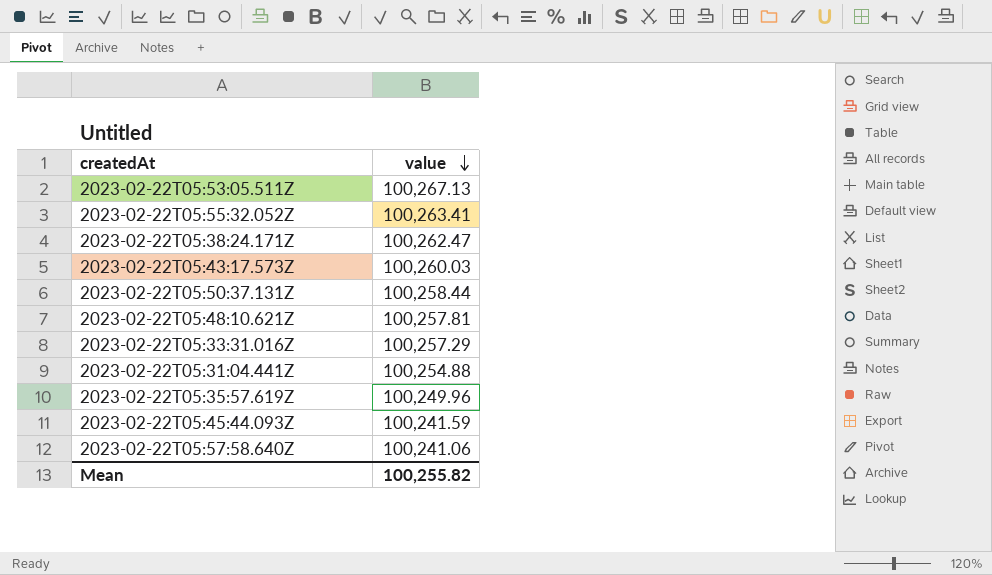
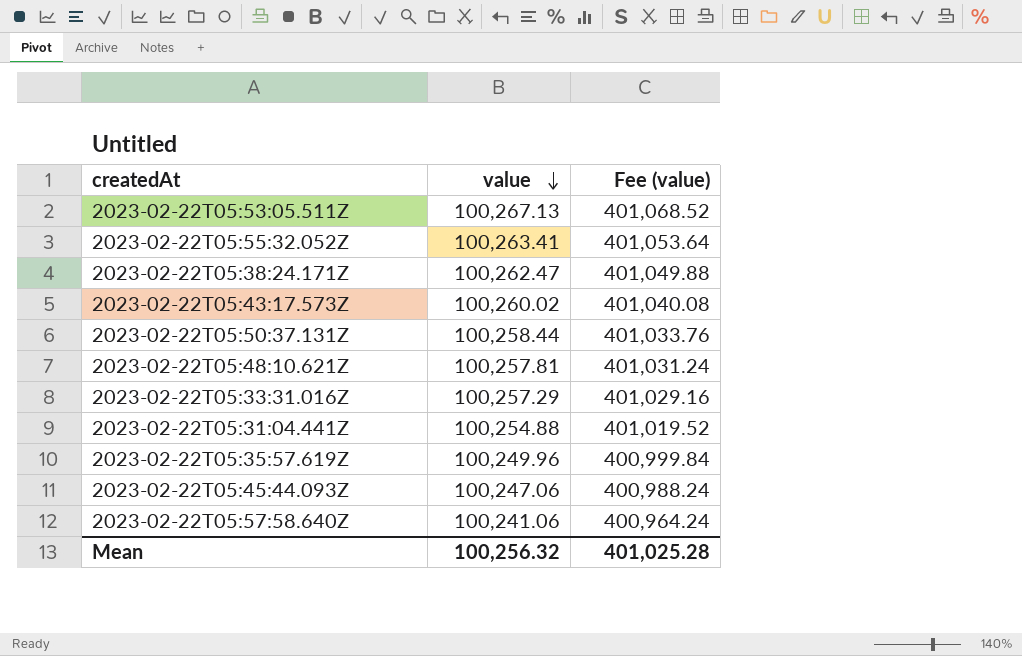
column Fee (value) | formula: none -> [value] * 4
2023-02-22T05:43:17.573Z | value: 100,260.03 -> 100,260.02
2023-02-22T05:45:44.093Z | value: 100,241.59 -> 100,247.06
Mean | value: 100,255.82 -> 100,256.32

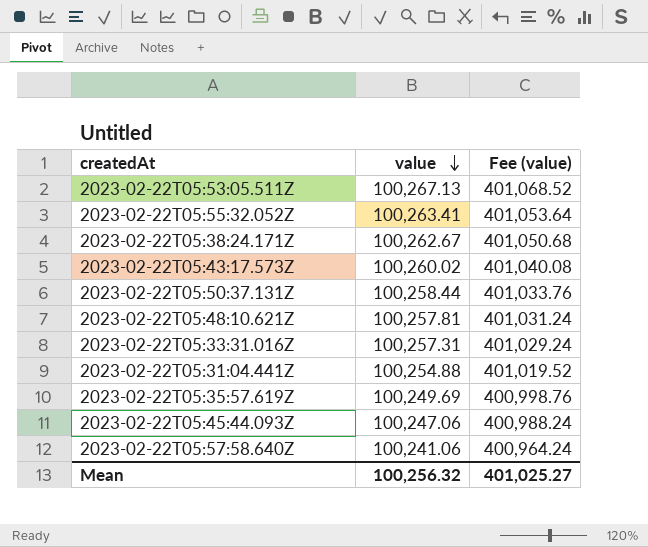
2023-02-22T05:38:24.171Z | value: 100,262.47 -> 100,262.67
2023-02-22T05:38:24.171Z | Fee (value): 401,049.88 -> 401,050.68
2023-02-22T05:33:31.016Z | value: 100,257.29 -> 100,257.31
2023-02-22T05:33:31.016Z | Fee (value): 401,029.16 -> 401,029.24
2023-02-22T05:35:57.619Z | value: 100,249.96 -> 100,249.69
2023-02-22T05:35:57.619Z | Fee (value): 400,999.84 -> 400,998.76
Mean | Fee (value): 401,025.28 -> 401,025.27

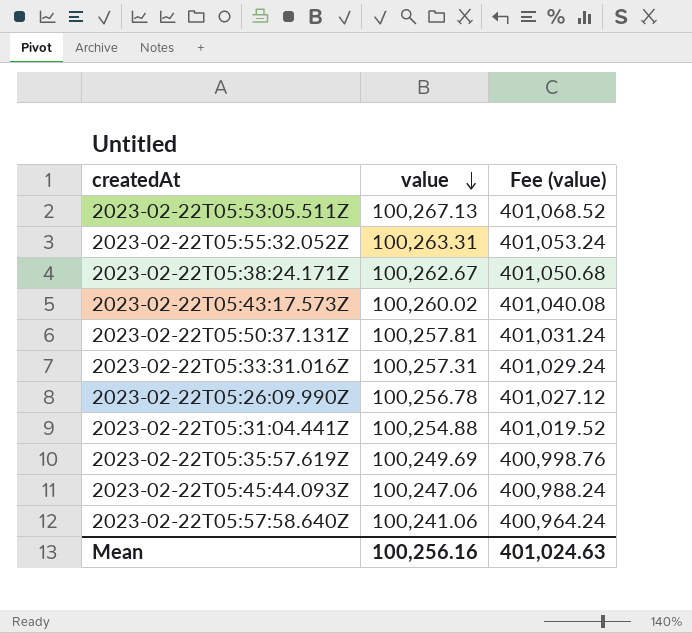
row 2023-02-22T05:48:10.621Z: 100,257.81 | 401,031.24 -> none
2023-02-22T05:55:32.052Z | value: 100,263.41 -> 100,263.31
2023-02-22T05:55:32.052Z | Fee (value): 401,053.64 -> 401,053.24
2023-02-22T05:50:37.131Z | value: 100,258.44 -> 100,257.81
2023-02-22T05:50:37.131Z | Fee (value): 401,033.76 -> 401,031.24
row 2023-02-22T05:26:09.990Z: none -> 100,256.78 | 401,027.12
Mean | value: 100,256.32 -> 100,256.16
Mean | Fee (value): 401,025.27 -> 401,024.63

